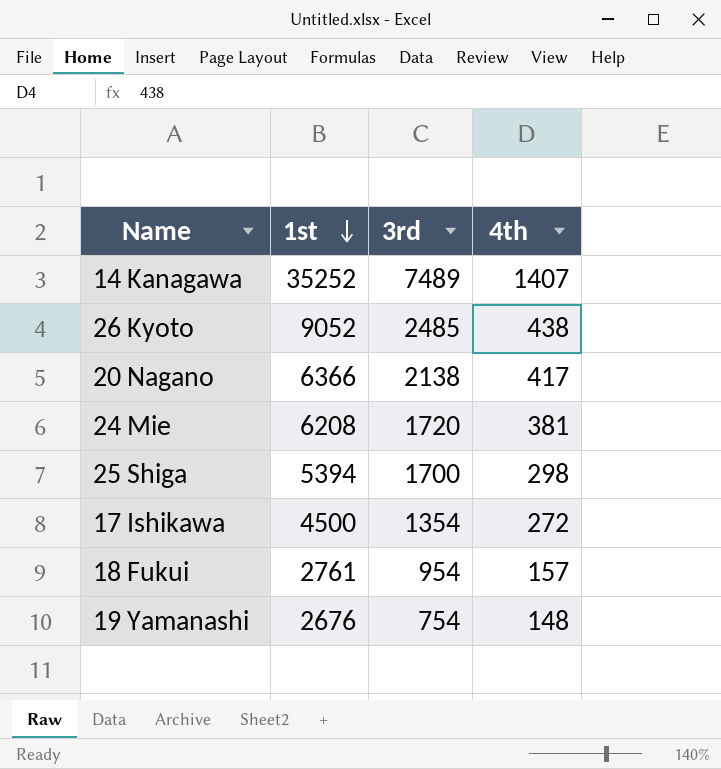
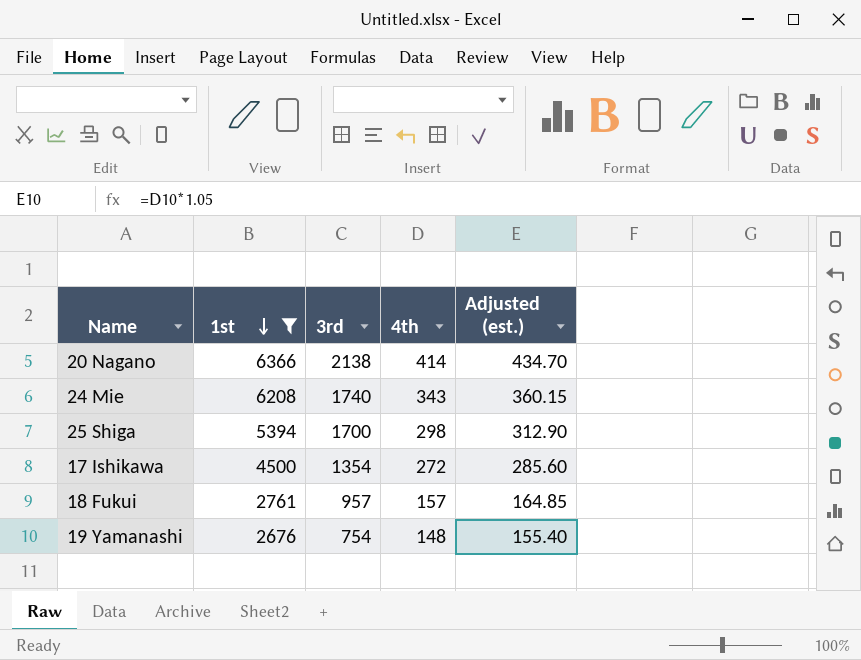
filter: none -> 1st <= 6366
column Adjusted (est.) | formula: none -> [4th] * 1.05
20 Nagano | 4th: 417 -> 414
24 Mie | 3rd: 1720 -> 1740
24 Mie | 4th: 381 -> 343
18 Fukui | 3rd: 954 -> 957

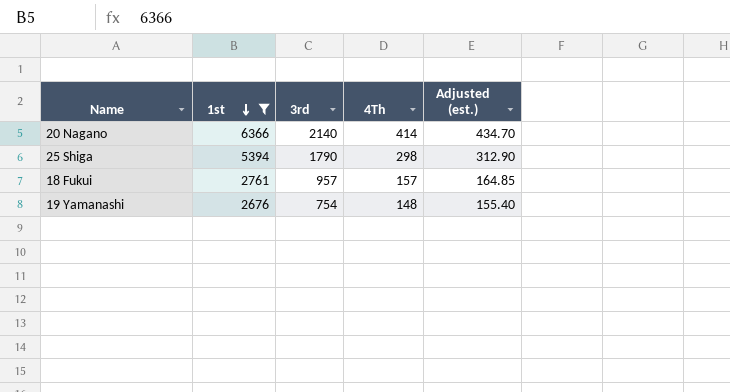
column name: 4th -> 4Th
row 24 Mie: 6208 | 1740 | 343 | 360.15 -> none
row 17 Ishikawa: 4500 | 1354 | 272 | 285.60 -> none
20 Nagano | 3rd: 2138 -> 2140
25 Shiga | 3rd: 1700 -> 1790

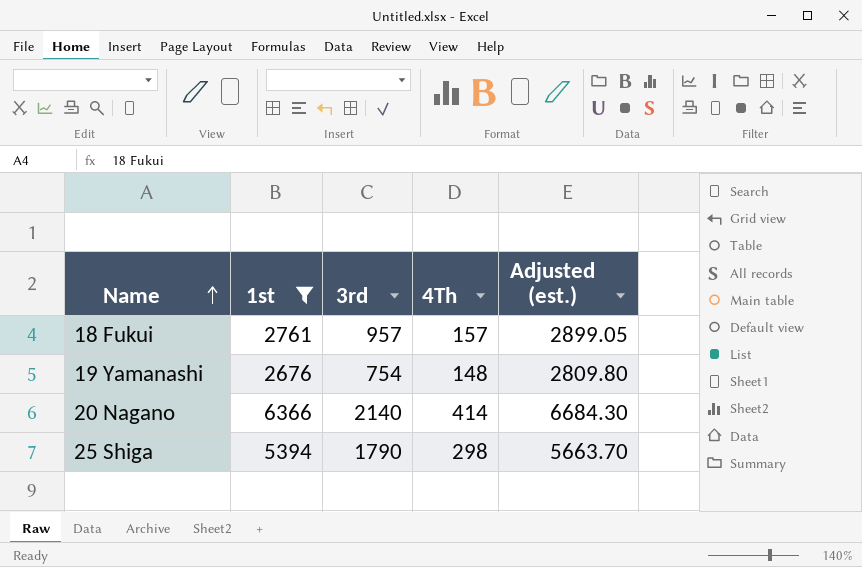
row order: 1st descending -> Name ascending
column Adjusted (est.) | formula: [4Th] * 1.05 -> [1st] * 1.05

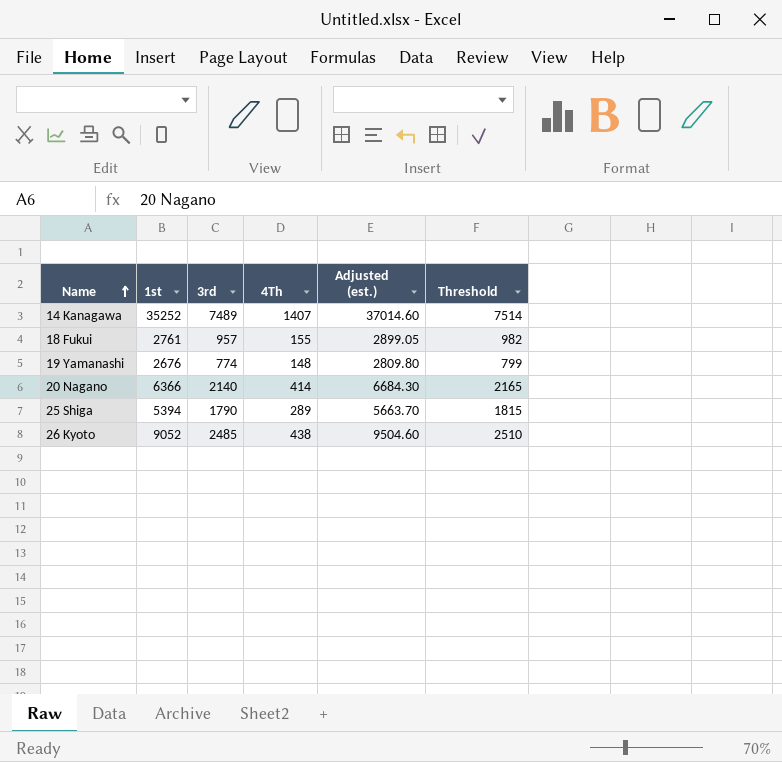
filter: 1st <= 6366 -> none
column Threshold | formula: none -> [3rd] + 25
18 Fukui | 4Th: 157 -> 155
19 Yamanashi | 3rd: 754 -> 774
25 Shiga | 4Th: 298 -> 289

